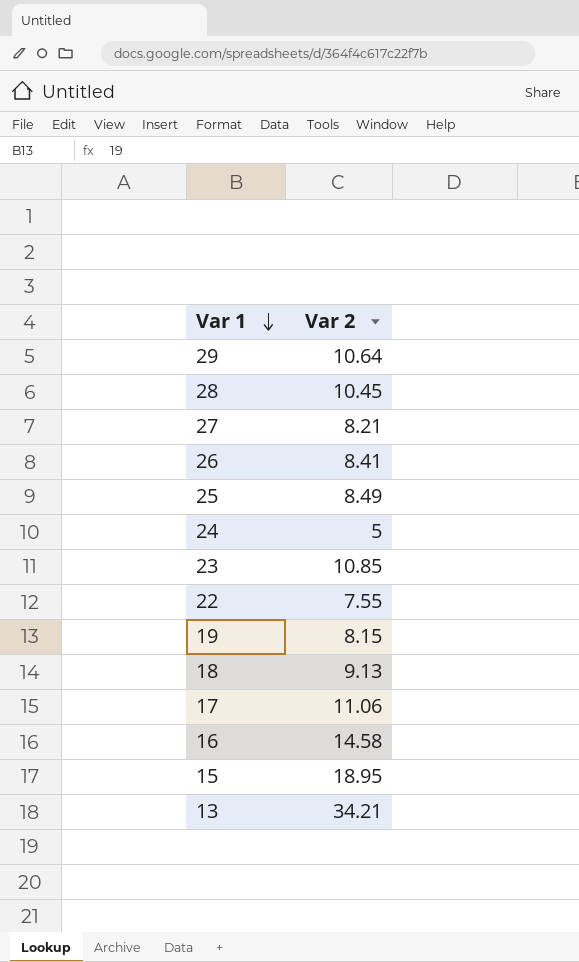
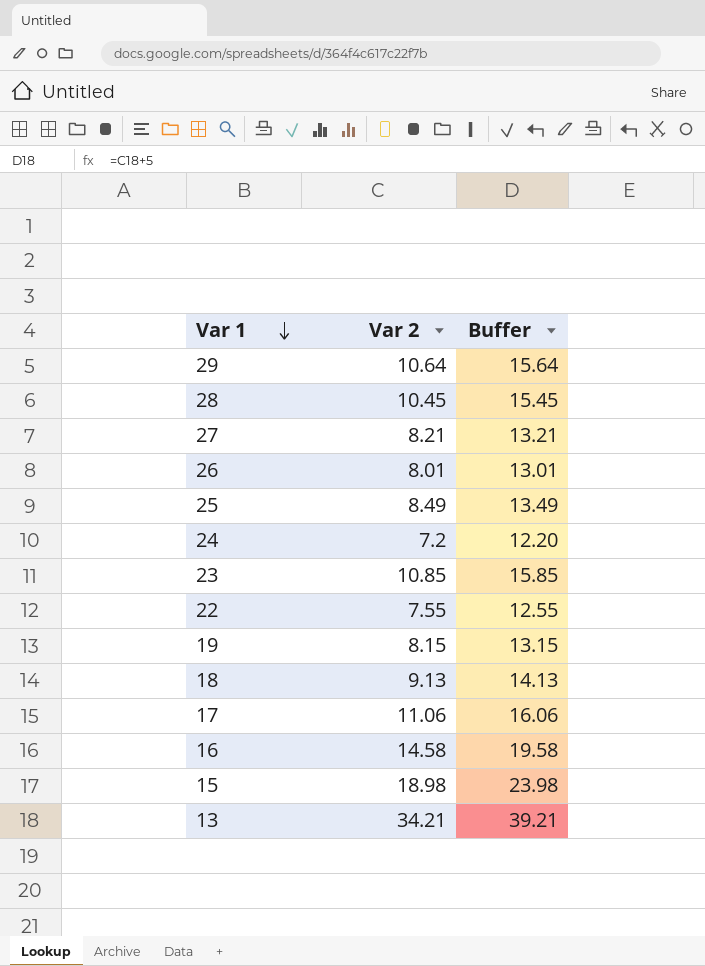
column Buffer | formula: none -> [Var 2] + 5
26 | Var 2: 8.41 -> 8.01
24 | Var 2: 5 -> 7.2
15 | Var 2: 18.95 -> 18.98

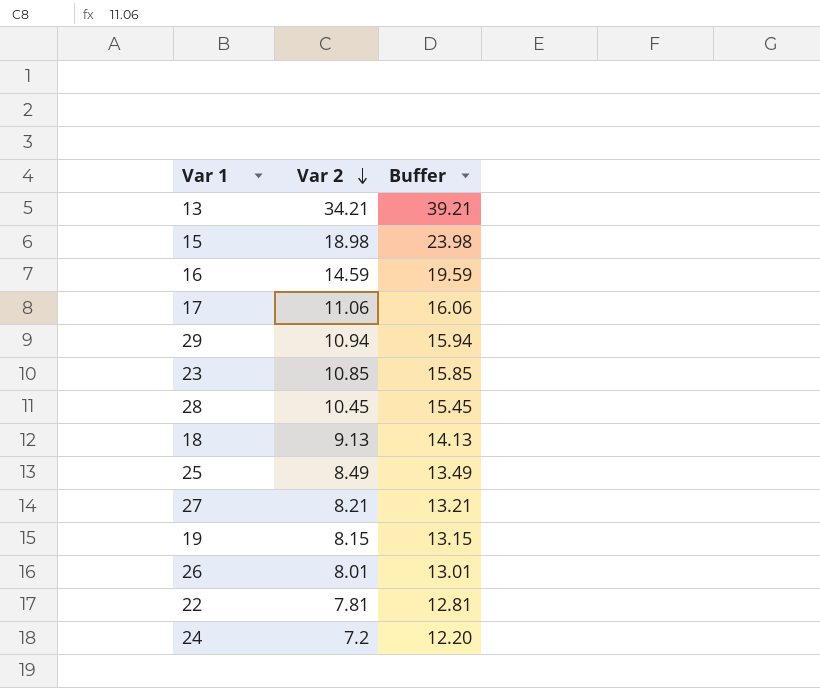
row order: Var 1 descending -> Var 2 descending
16 | Var 2: 14.58 -> 14.59
16 | Buffer: 19.58 -> 19.59
29 | Var 2: 10.64 -> 10.94
29 | Buffer: 15.64 -> 15.94
22 | Var 2: 7.55 -> 7.81
22 | Buffer: 12.55 -> 12.81

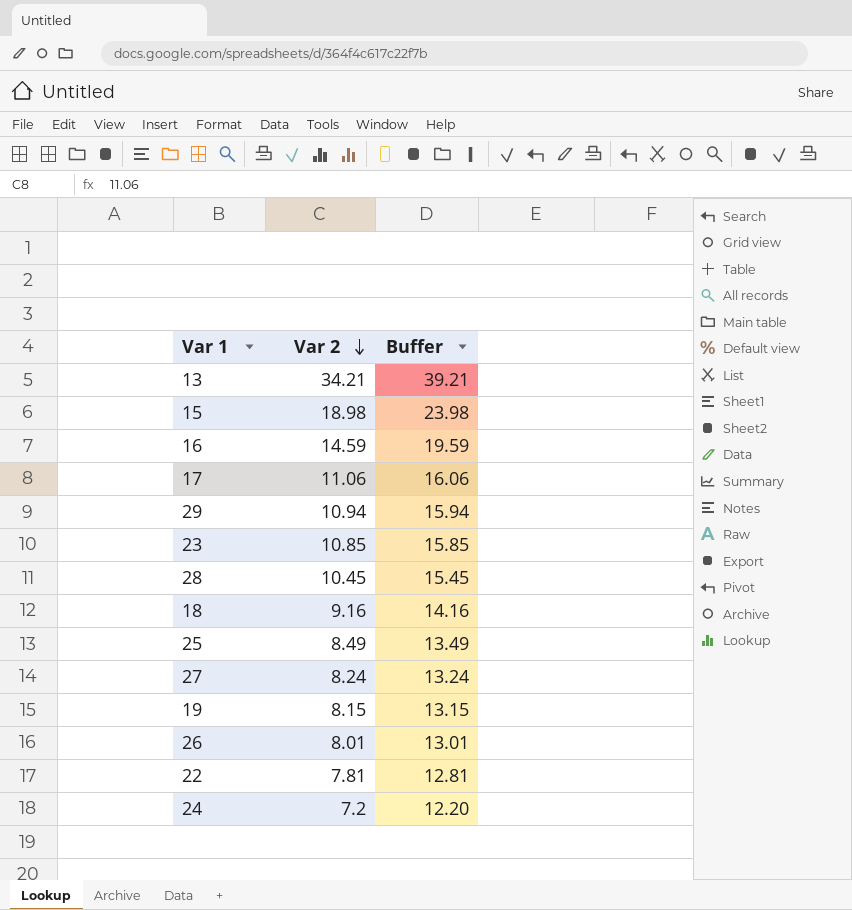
18 | Var 2: 9.13 -> 9.16
18 | Buffer: 14.13 -> 14.16
27 | Var 2: 8.21 -> 8.24
27 | Buffer: 13.21 -> 13.24

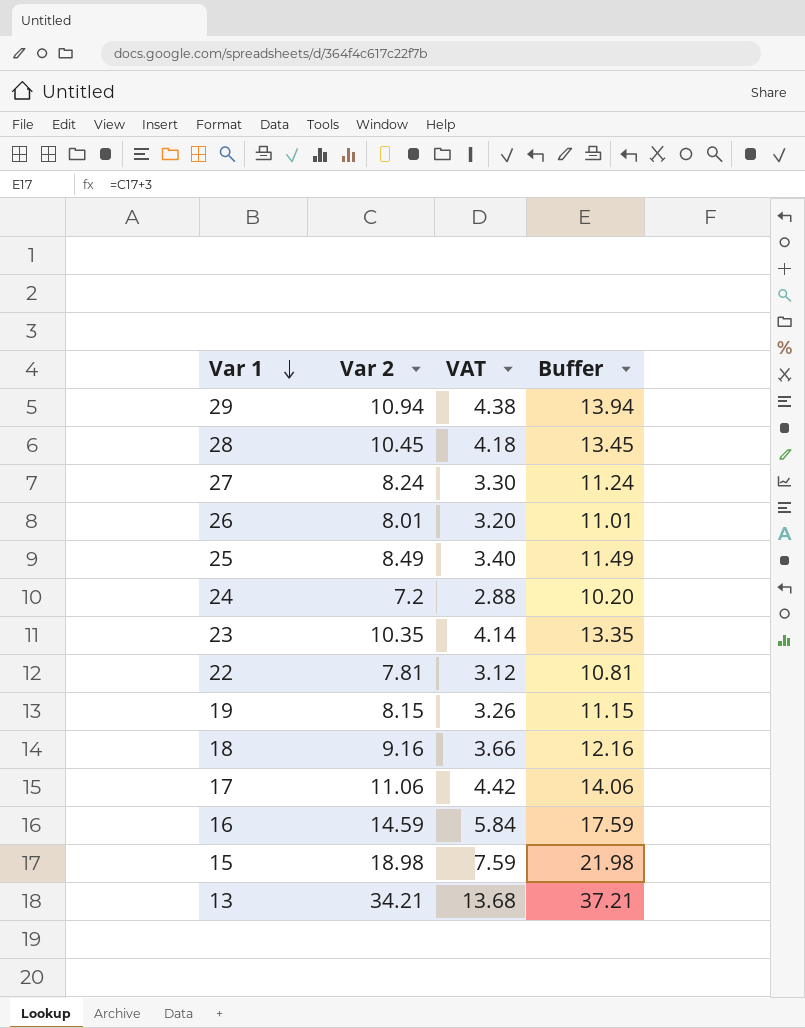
row order: Var 2 descending -> Var 1 descending
column VAT | formula: none -> [Var 2] * 0.4
column Buffer | formula: [Var 2] + 5 -> [Var 2] + 3
23 | Var 2: 10.85 -> 10.35

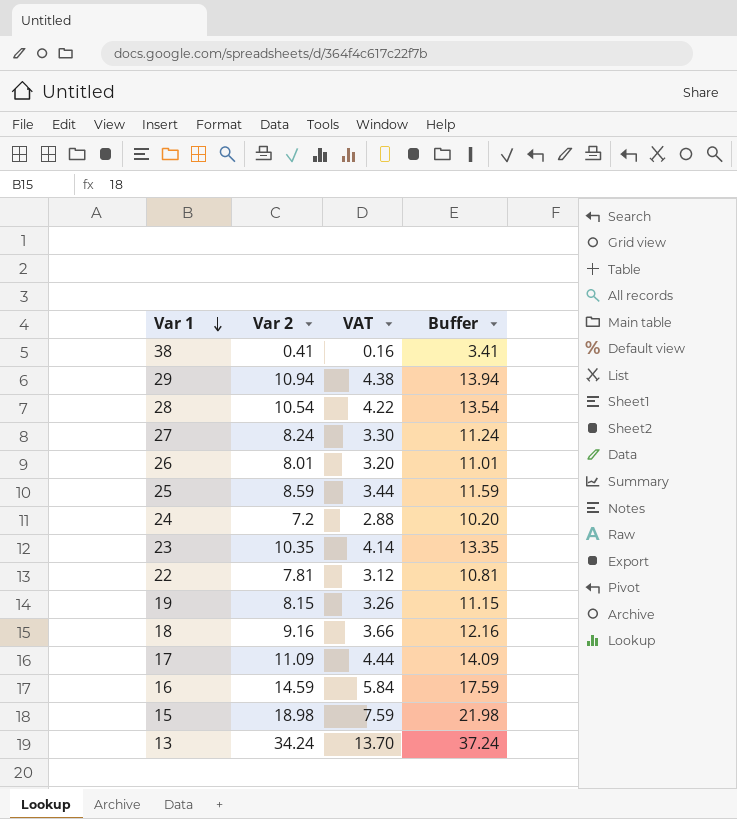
row 38: none -> 0.41 | 0.16 | 3.41
28 | Var 2: 10.45 -> 10.54
28 | VAT: 4.18 -> 4.22
28 | Buffer: 13.45 -> 13.54
25 | Var 2: 8.49 -> 8.59
25 | VAT: 3.40 -> 3.44
25 | Buffer: 11.49 -> 11.59
17 | Var 2: 11.06 -> 11.09
17 | VAT: 4.42 -> 4.44
17 | Buffer: 14.06 -> 14.09
13 | Var 2: 34.21 -> 34.24
13 | VAT: 13.68 -> 13.70
13 | Buffer: 37.21 -> 37.24

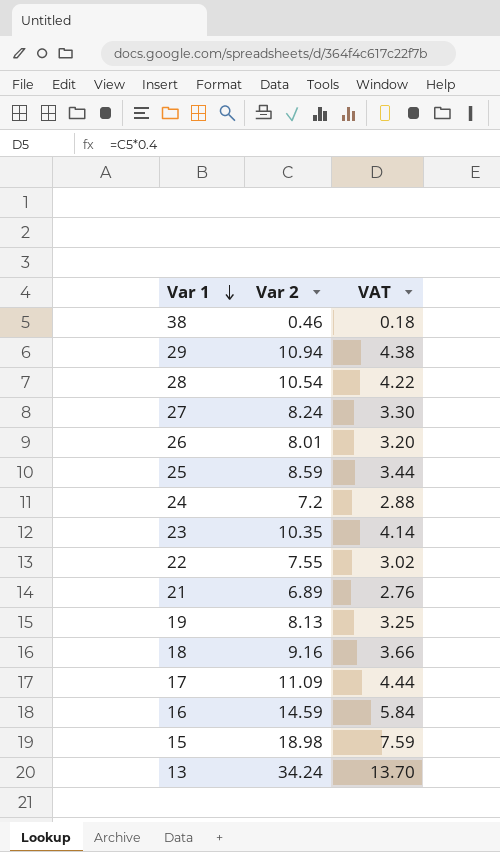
column Buffer | formula: [Var 2] + 3 -> none
38 | Var 2: 0.41 -> 0.46
38 | VAT: 0.16 -> 0.18
22 | Var 2: 7.81 -> 7.55
22 | VAT: 3.12 -> 3.02
row 21: none -> 6.89 | 2.76
19 | Var 2: 8.15 -> 8.13
19 | VAT: 3.26 -> 3.25

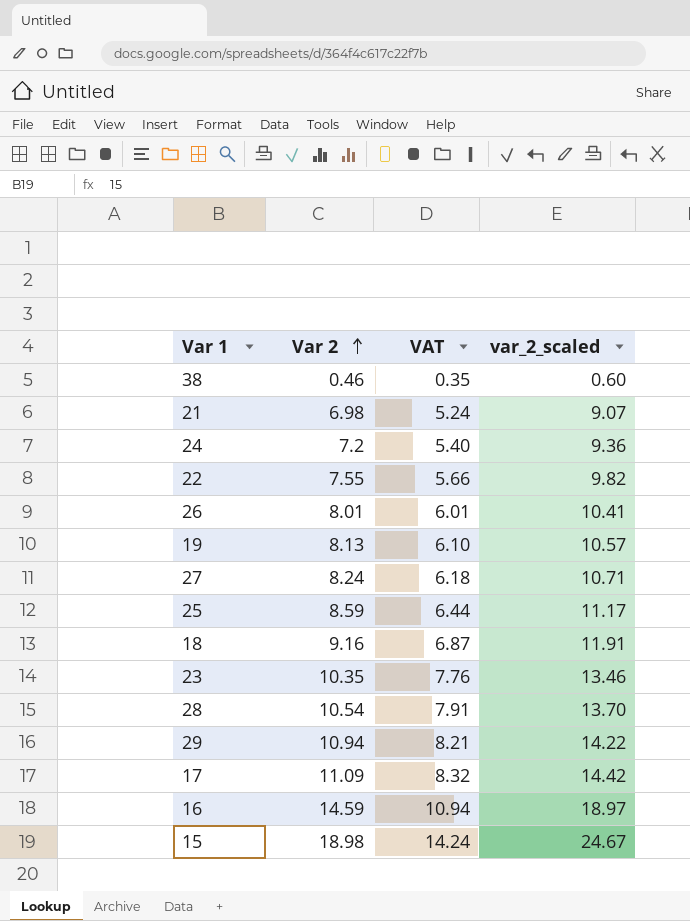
row order: Var 1 descending -> Var 2 ascending
column VAT | formula: [Var 2] * 0.4 -> [Var 2] * 0.75
column var_2_scaled | formula: none -> [Var 2] * 1.3
row 13: 34.24 | 13.70 -> none
21 | Var 2: 6.89 -> 6.98

